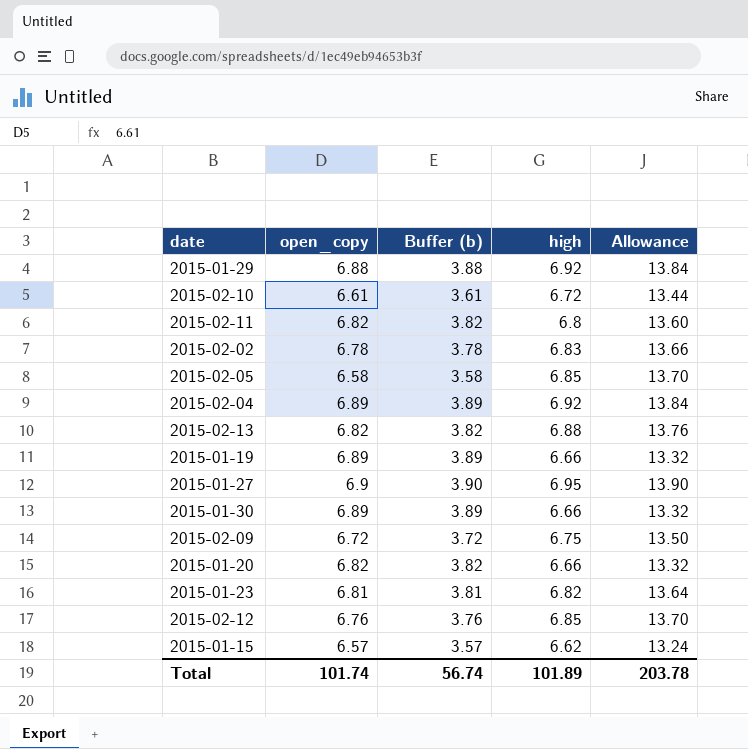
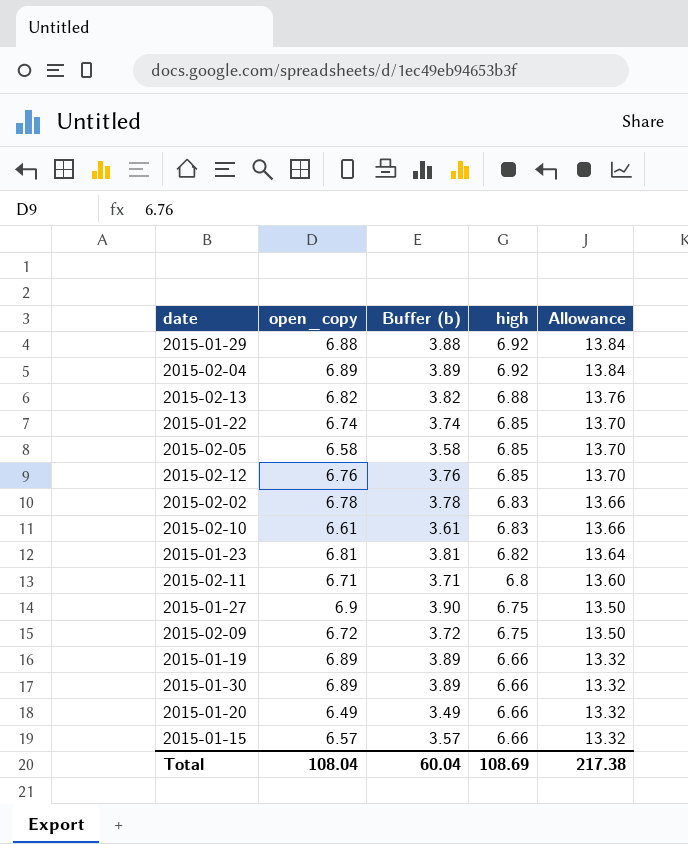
row order: none -> high descending
row 2015-01-22: none -> 6.74 | 3.74 | 6.85 | 13.70
2015-02-10 | high: 6.72 -> 6.83
2015-02-10 | Allowance: 13.44 -> 13.66
2015-02-11 | open_copy: 6.82 -> 6.71
2015-02-11 | Buffer (b): 3.82 -> 3.71
2015-01-27 | high: 6.95 -> 6.75
2015-01-27 | Allowance: 13.90 -> 13.50
2015-01-20 | open_copy: 6.82 -> 6.49
2015-01-20 | Buffer (b): 3.82 -> 3.49
2015-01-15 | high: 6.62 -> 6.66
2015-01-15 | Allowance: 13.24 -> 13.32
Total | open_copy: 101.74 -> 108.04
Total | Buffer (b): 56.74 -> 60.04
Total | high: 101.89 -> 108.69
Total | Allowance: 203.78 -> 217.38

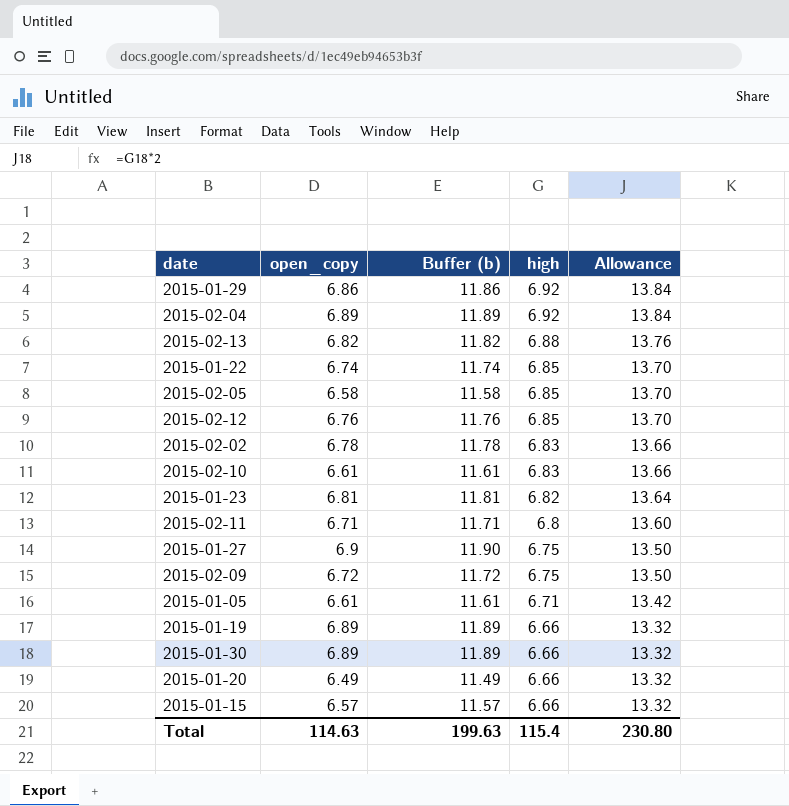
column Buffer (b) | formula: [open_copy] - 3 -> [open_copy] + 5
2015-01-29 | open_copy: 6.88 -> 6.86
row 2015-01-05: none -> 6.61 | 11.61 | 6.71 | 13.42
Total | open_copy: 108.04 -> 114.63
Total | Buffer (b): 60.04 -> 199.63
Total | high: 108.69 -> 115.4
Total | Allowance: 217.38 -> 230.80

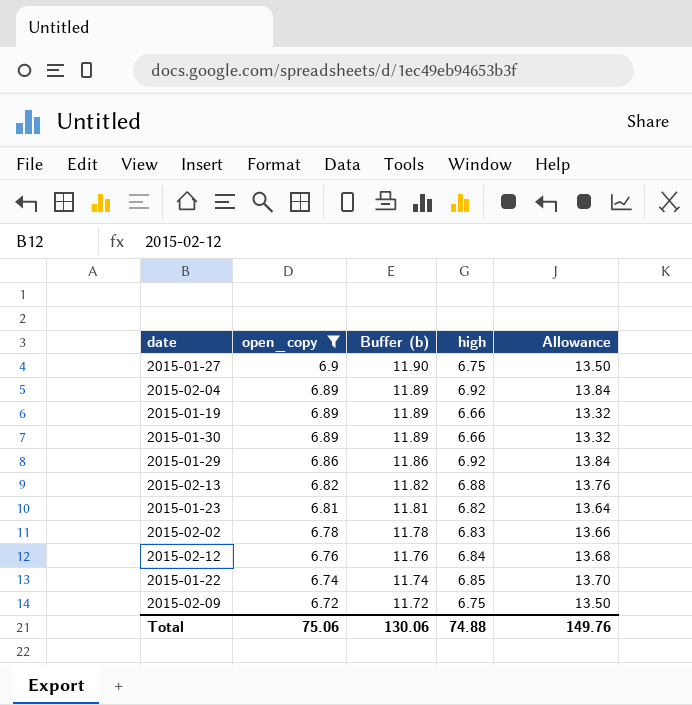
filter: none -> open_copy >= 6.72
row order: high descending -> open_copy descending
2015-02-12 | high: 6.85 -> 6.84
2015-02-12 | Allowance: 13.70 -> 13.68
Total | open_copy: 114.63 -> 75.06
Total | Buffer (b): 199.63 -> 130.06
Total | high: 115.4 -> 74.88
Total | Allowance: 230.80 -> 149.76

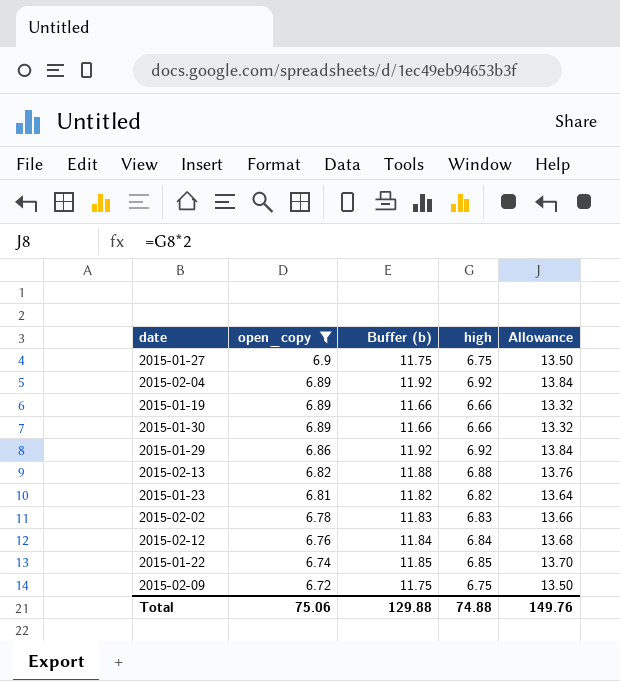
column Buffer (b) | formula: [open_copy] + 5 -> [high] + 5
Total | Buffer (b): 130.06 -> 129.88

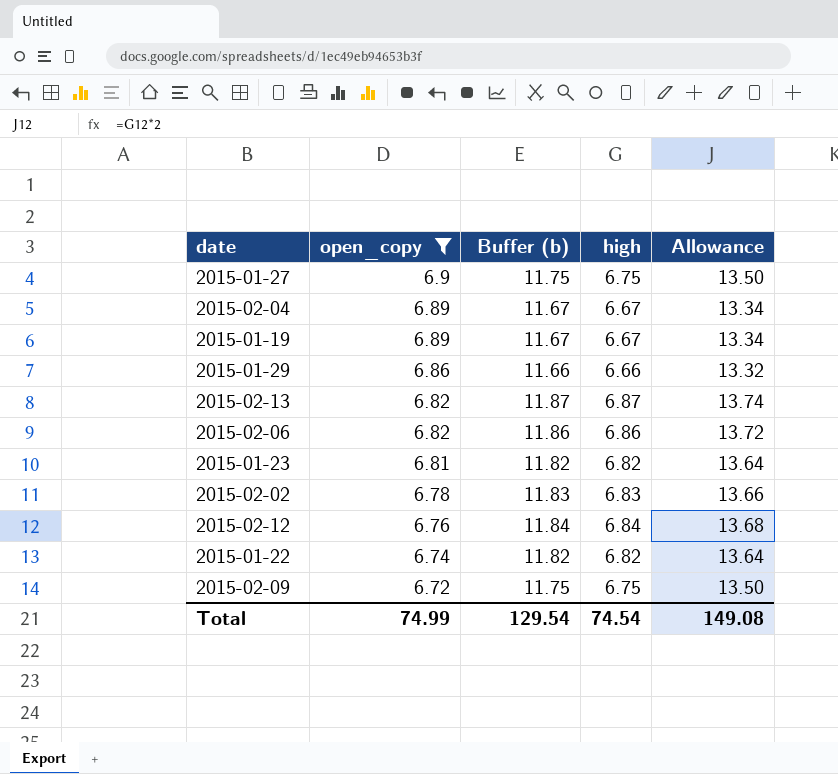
row 2015-01-30: 6.89 | 11.66 | 6.66 | 13.32 -> none
2015-02-04 | Buffer (b): 11.92 -> 11.67
2015-02-04 | high: 6.92 -> 6.67
2015-02-04 | Allowance: 13.84 -> 13.34
2015-01-19 | Buffer (b): 11.66 -> 11.67
2015-01-19 | high: 6.66 -> 6.67
2015-01-19 | Allowance: 13.32 -> 13.34
2015-01-29 | Buffer (b): 11.92 -> 11.66
2015-01-29 | high: 6.92 -> 6.66
2015-01-29 | Allowance: 13.84 -> 13.32
2015-02-13 | Buffer (b): 11.88 -> 11.87
2015-02-13 | high: 6.88 -> 6.87
2015-02-13 | Allowance: 13.76 -> 13.74
row 2015-02-06: none -> 6.82 | 11.86 | 6.86 | 13.72
2015-01-22 | Buffer (b): 11.85 -> 11.82
2015-01-22 | high: 6.85 -> 6.82
2015-01-22 | Allowance: 13.70 -> 13.64
Total | open_copy: 75.06 -> 74.99
Total | Buffer (b): 129.88 -> 129.54
Total | high: 74.88 -> 74.54
Total | Allowance: 149.76 -> 149.08

